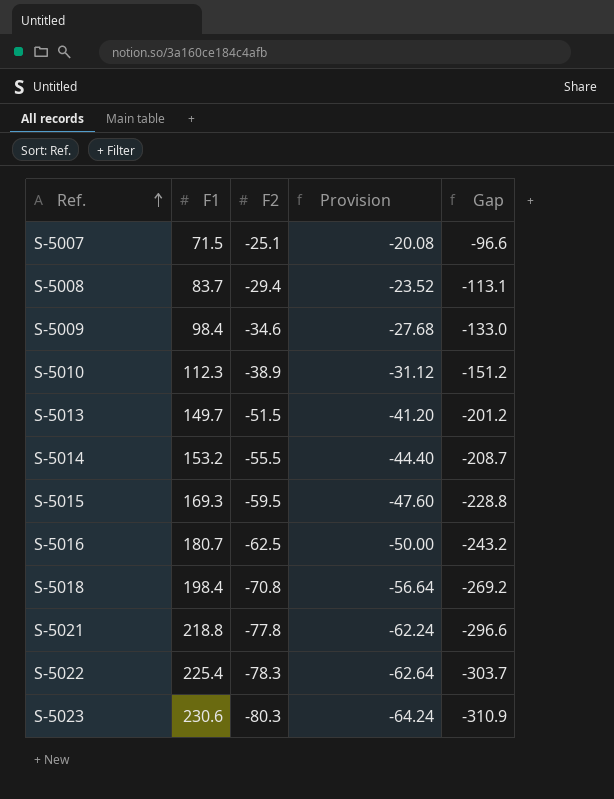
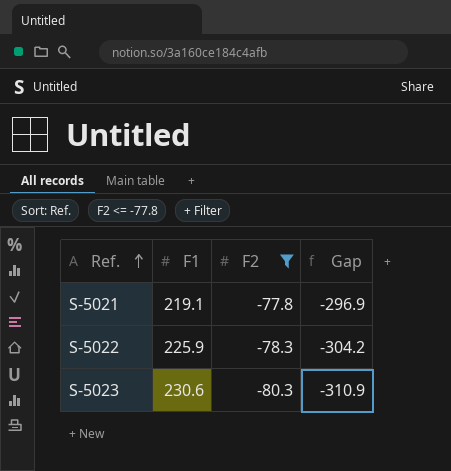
filter: none -> F2 <= -77.8
column Provision | formula: [F2] * 0.8 -> none
S-5021 | F1: 218.8 -> 219.1
S-5021 | Gap: -296.6 -> -296.9
S-5022 | F1: 225.4 -> 225.9
S-5022 | Gap: -303.7 -> -304.2

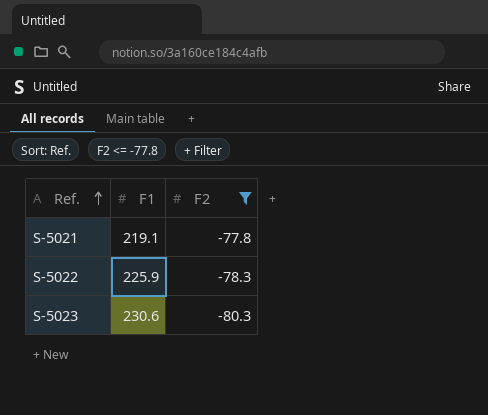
column Gap | formula: [F2] - [F1] -> none

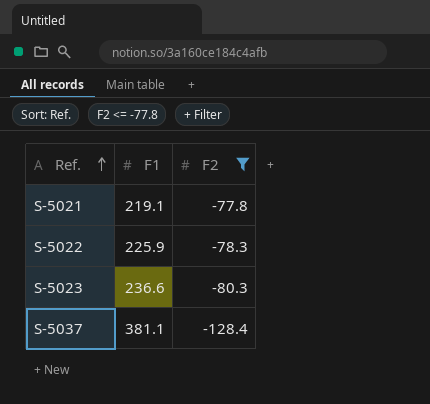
S-5023 | F1: 230.6 -> 236.6
row S-5037: none -> 381.1 | -128.4

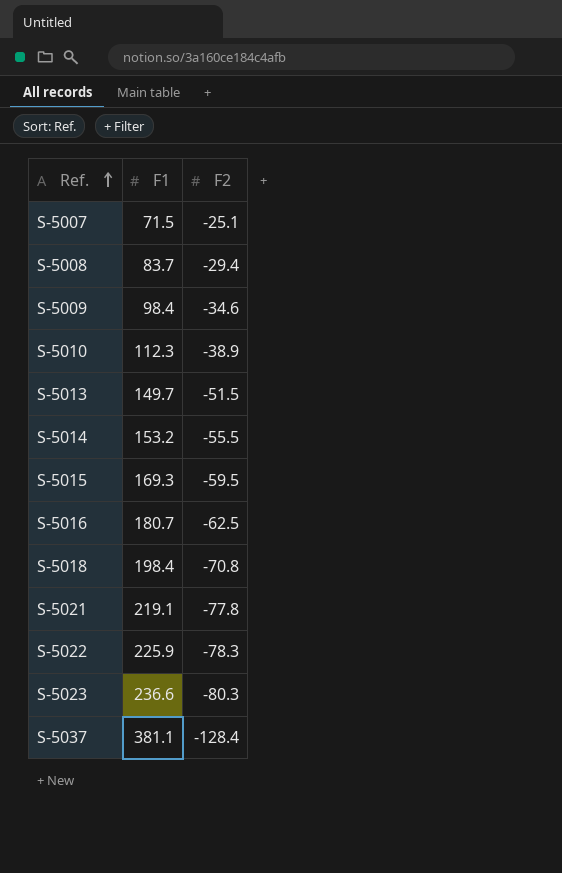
filter: F2 <= -77.8 -> none

